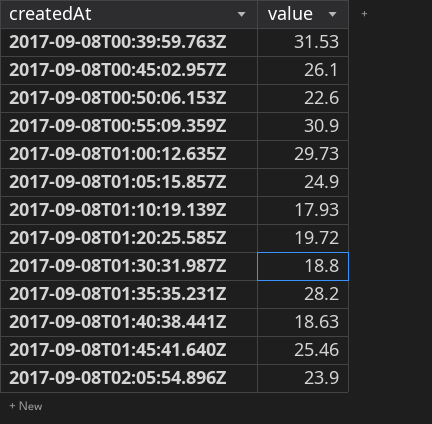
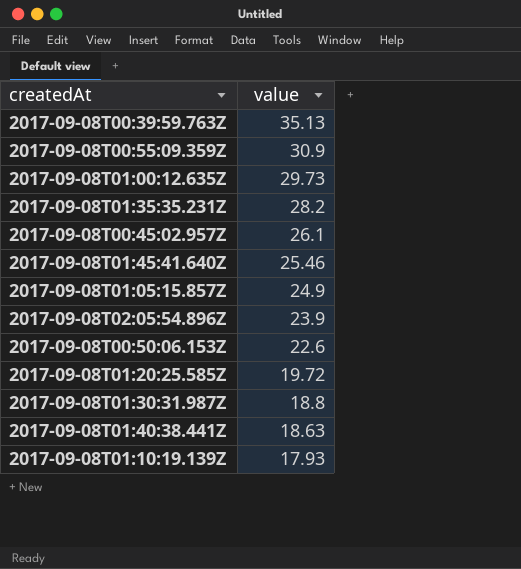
row order: createdAt ascending -> value descending
2017-09-08T00:39:59.763Z | value: 31.53 -> 35.13

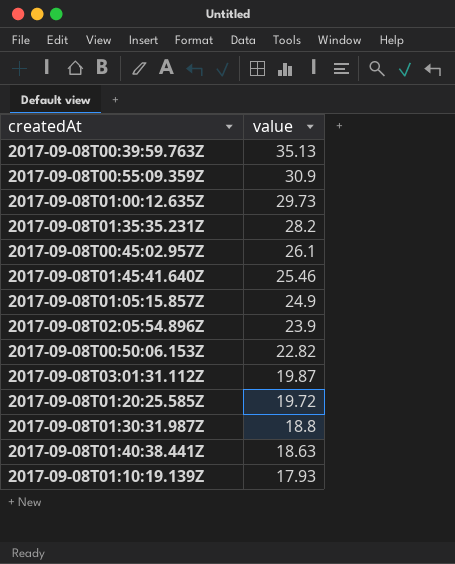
2017-09-08T00:50:06.153Z | value: 22.6 -> 22.82
row 2017-09-08T03:01:31.112Z: none -> 19.87

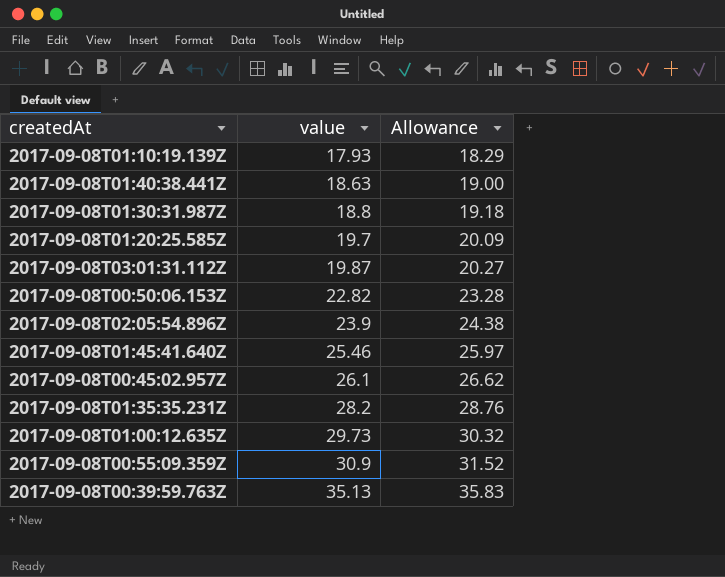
row order: value descending -> value ascending
column Allowance | formula: none -> [value] * 1.02
row 2017-09-08T01:05:15.857Z: 24.9 -> none
2017-09-08T01:20:25.585Z | value: 19.72 -> 19.7

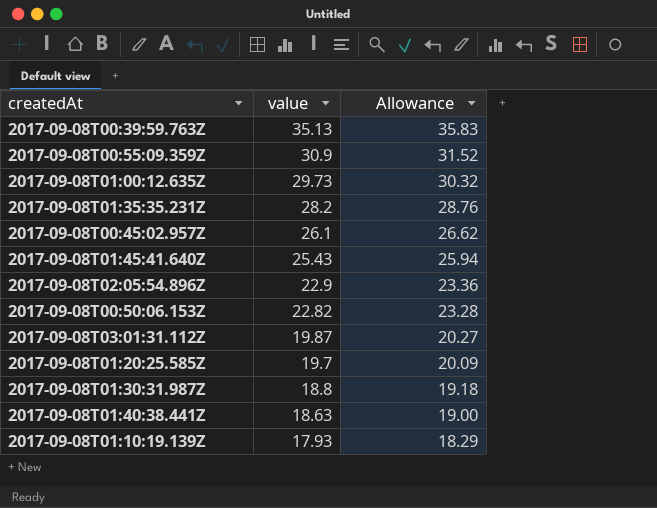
row order: value ascending -> value descending
2017-09-08T01:45:41.640Z | value: 25.46 -> 25.43
2017-09-08T01:45:41.640Z | Allowance: 25.97 -> 25.94
2017-09-08T02:05:54.896Z | value: 23.9 -> 22.9
2017-09-08T02:05:54.896Z | Allowance: 24.38 -> 23.36

